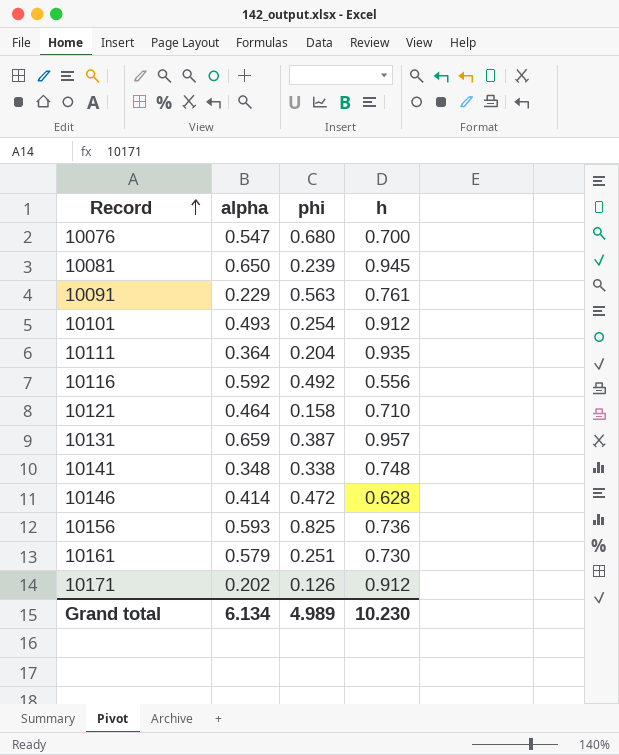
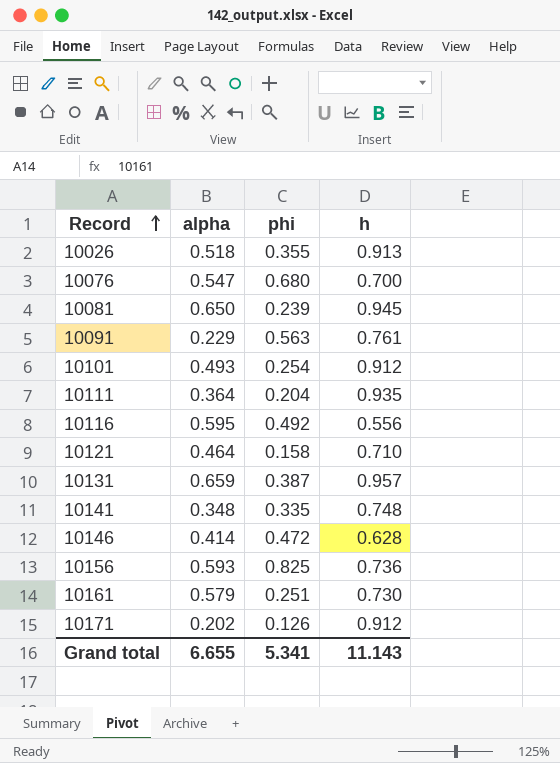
row 10026: none -> 0.518 | 0.355 | 0.913
10116 | alpha: 0.592 -> 0.595
10141 | phi: 0.338 -> 0.335
Grand total | alpha: 6.134 -> 6.655
Grand total | phi: 4.989 -> 5.341
Grand total | h: 10.230 -> 11.143

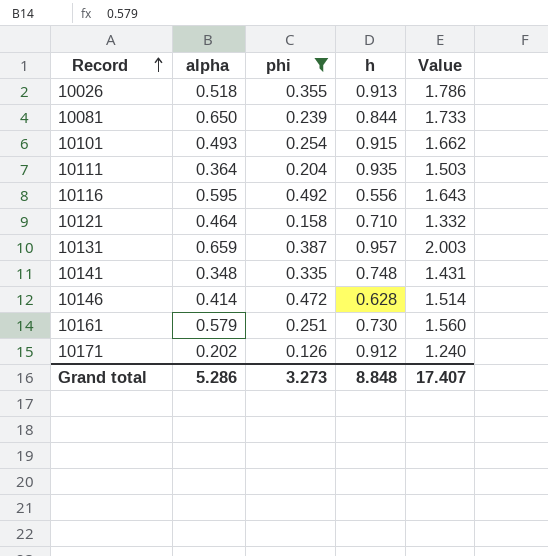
filter: none -> phi <= 0.492
column Value | formula: none -> [alpha] + [phi] + [h]
10081 | h: 0.945 -> 0.844
10101 | h: 0.912 -> 0.915
Grand total | alpha: 6.655 -> 5.286
Grand total | phi: 5.341 -> 3.273
Grand total | h: 11.143 -> 8.848

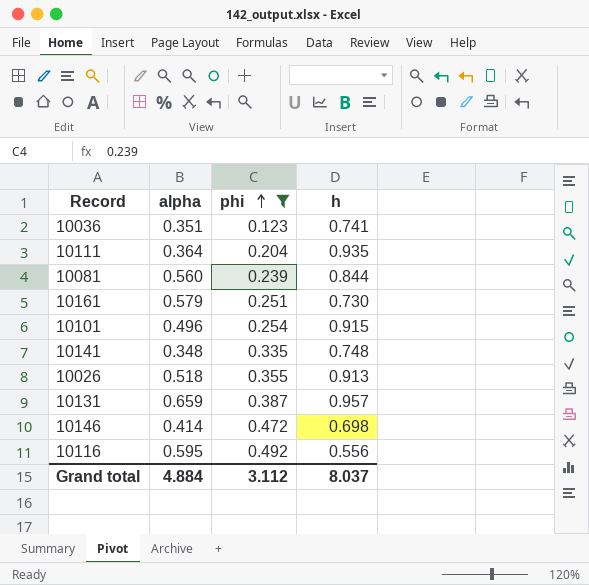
row order: Record ascending -> phi ascending
column Value | formula: [alpha] + [phi] + [h] -> none
row 10121: 0.464 | 0.158 | 0.710 | 1.332 -> none
row 10171: 0.202 | 0.126 | 0.912 | 1.240 -> none
row 10036: none -> 0.351 | 0.123 | 0.741
10081 | alpha: 0.650 -> 0.560
10101 | alpha: 0.493 -> 0.496
10146 | h: 0.628 -> 0.698
Grand total | alpha: 5.286 -> 4.884
Grand total | phi: 3.273 -> 3.112
Grand total | h: 8.848 -> 8.037

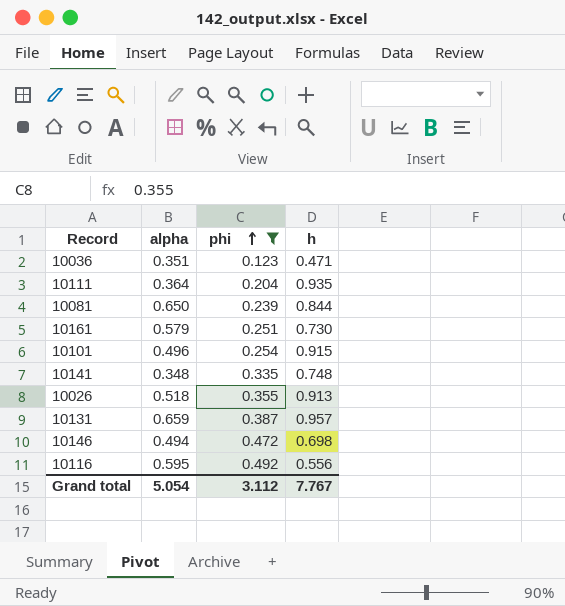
10036 | h: 0.741 -> 0.471
10081 | alpha: 0.560 -> 0.650
10146 | alpha: 0.414 -> 0.494
Grand total | alpha: 4.884 -> 5.054
Grand total | h: 8.037 -> 7.767

